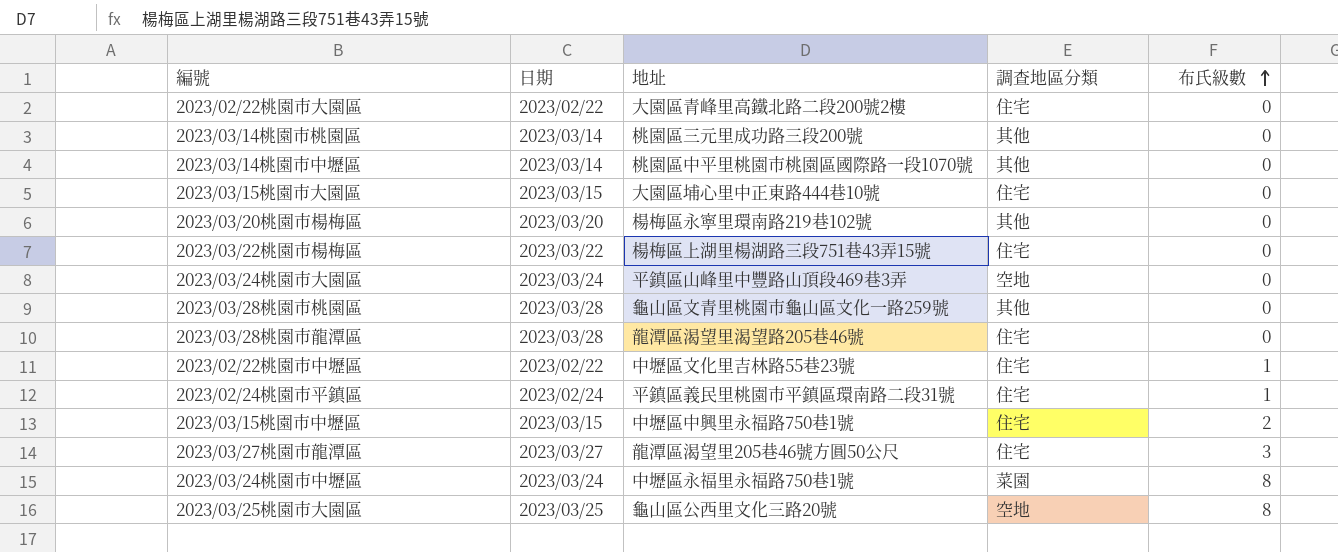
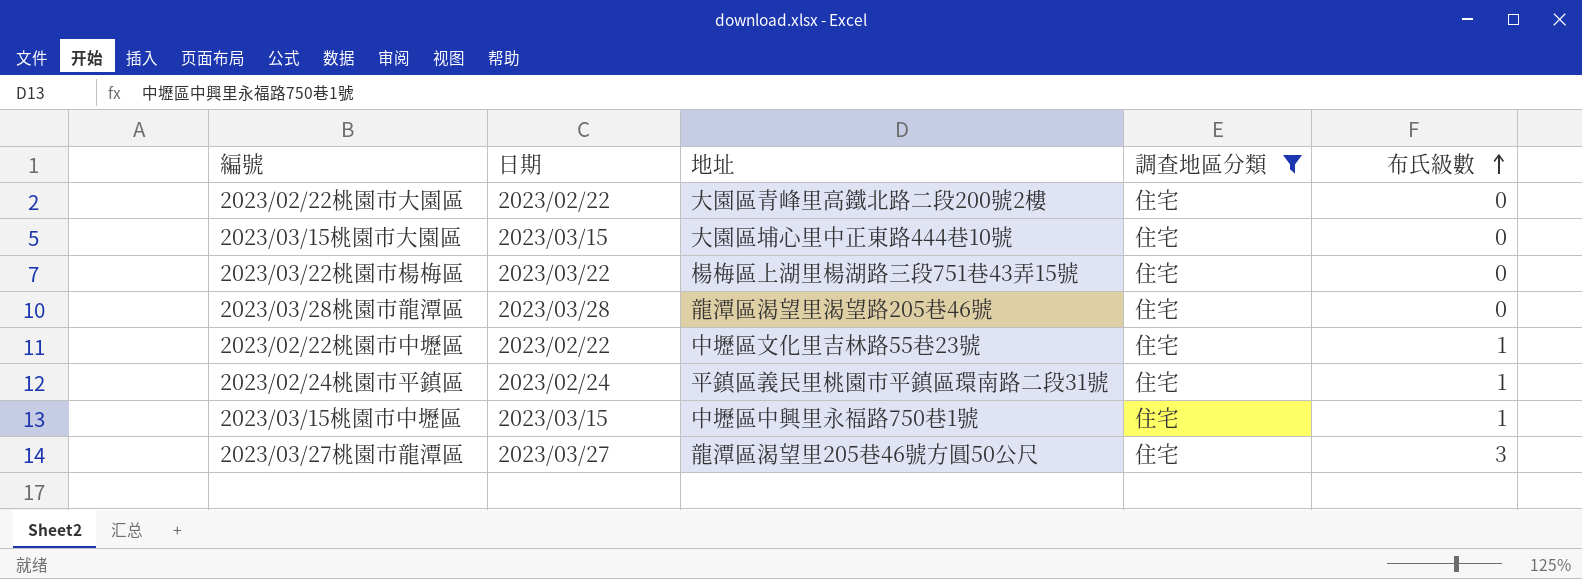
filter: none -> 調查地區分類 = 住宅
2023/03/15桃園市中壢區 | 布氏級數: 2 -> 1

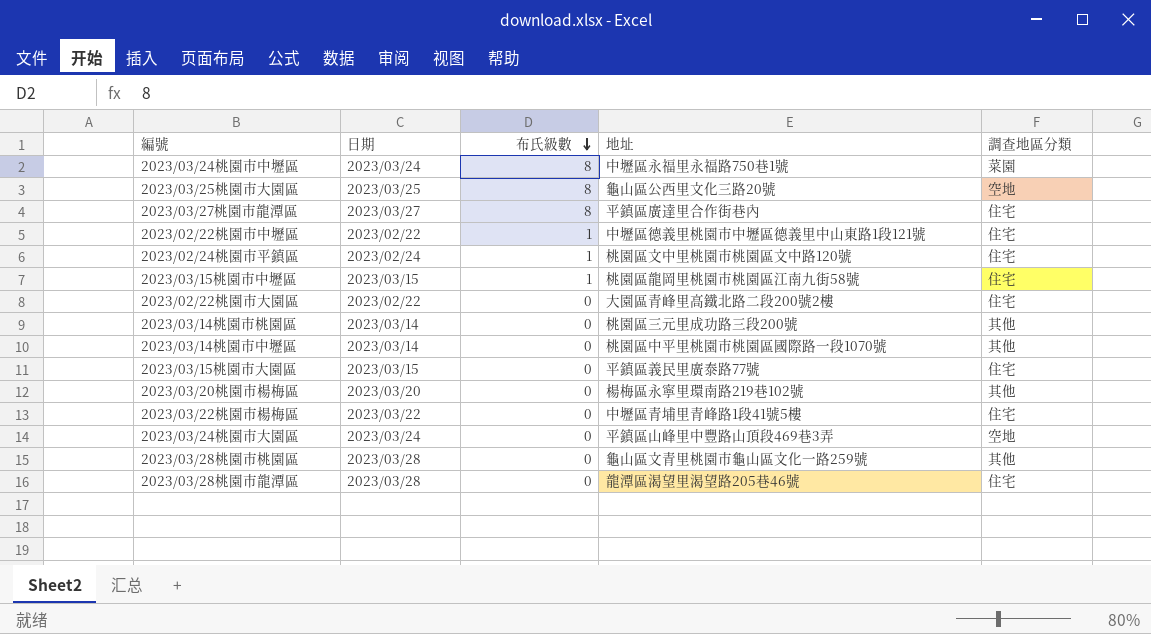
filter: 調查地區分類 = 住宅 -> none
row order: 布氏級數 ascending -> 布氏級數 descending
column 布氏級數 | position: 5 -> 3
2023/03/27桃園市龍潭區 | 布氏級數: 3 -> 8
2023/03/27桃園市龍潭區 | 地址: 龍潭區渴望里205巷46號方圓50公尺 -> 平鎮區廣達里合作街巷內
2023/02/22桃園市中壢區 | 地址: 中壢區文化里吉林路55巷23號 -> 中壢區德義里桃園市中壢區德義里中山東路1段121號
2023/02/24桃園市平鎮區 | 地址: 平鎮區義民里桃園市平鎮區環南路二段31號 -> 桃園區文中里桃園市桃園區文中路120號
2023/03/15桃園市中壢區 | 地址: 中壢區中興里永福路750巷1號 -> 桃園區龍岡里桃園市桃園區江南九街58號
2023/03/15桃園市大園區 | 地址: 大園區埔心里中正東路444巷10號 -> 平鎮區義民里廣泰路77號
2023/03/22桃園市楊梅區 | 地址: 楊梅區上湖里楊湖路三段751巷43弄15號 -> 中壢區青埔里青峰路1段41號5樓

